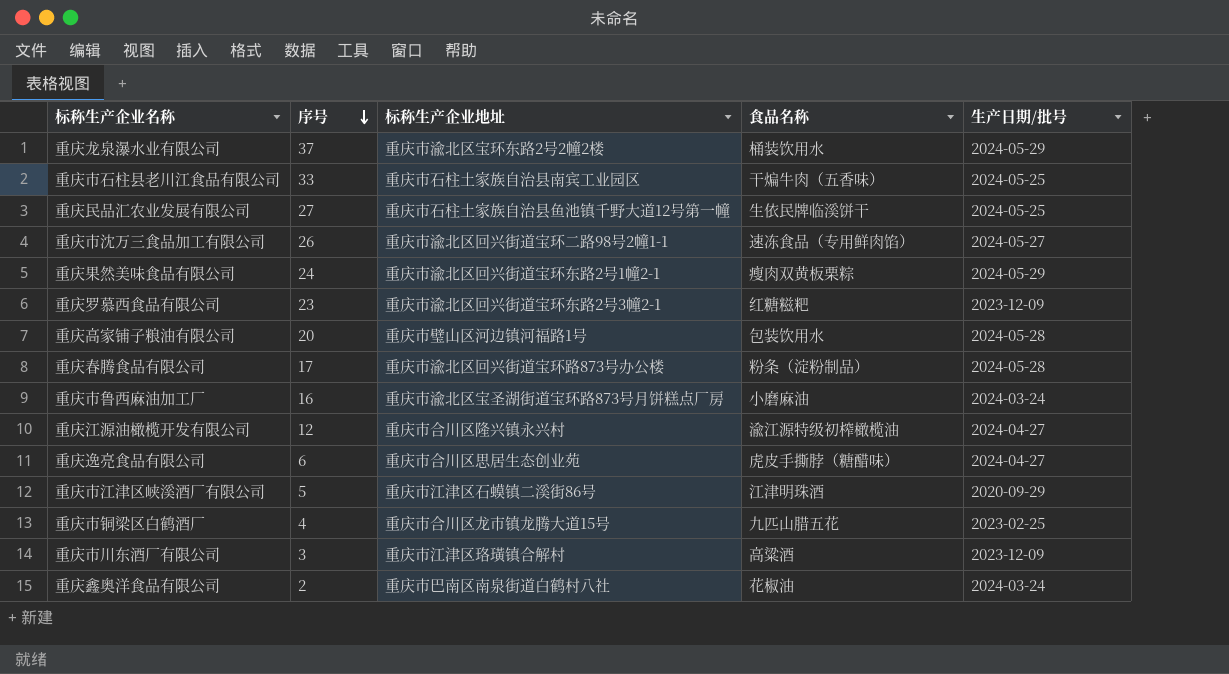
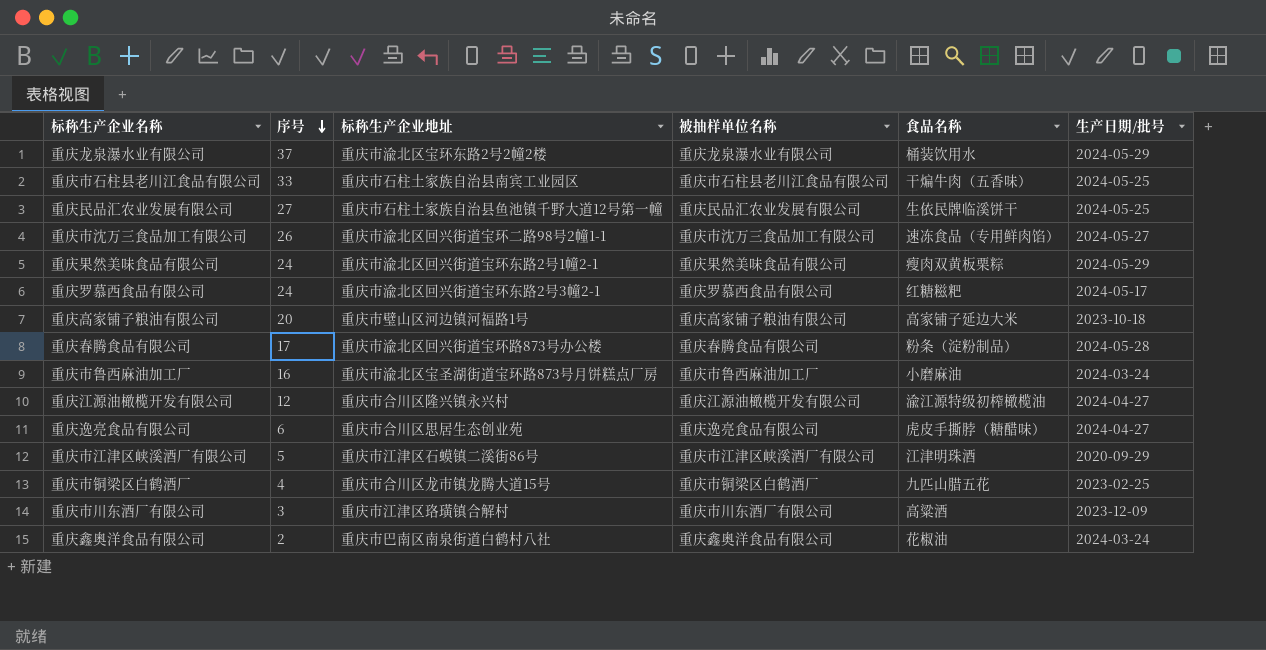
column 被抽样单位名称 | position: none -> 4
重庆罗慕西食品有限公司 | 序号: 23 -> 24
重庆罗慕西食品有限公司 | 生产日期/批号: 2023-12-09 -> 2024-05-17
重庆高家铺子粮油有限公司 | 食品名称: 包装饮用水 -> 高家铺子延边大米
重庆高家铺子粮油有限公司 | 生产日期/批号: 2024-05-28 -> 2023-10-18

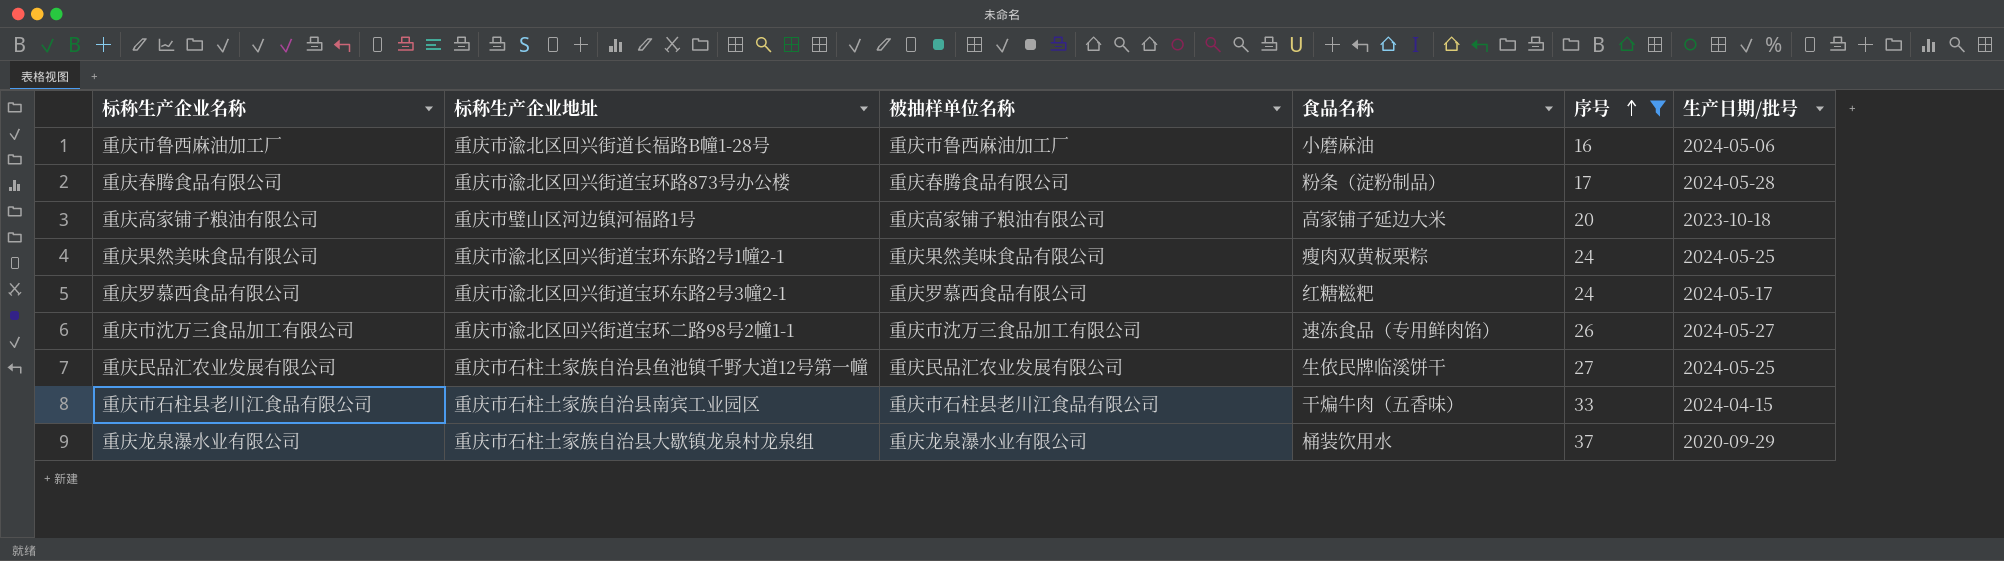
filter: none -> 序号 >= 16
row order: 序号 descending -> 序号 ascending
column 序号 | position: 2 -> 5
重庆市鲁西麻油加工厂 | 标称生产企业地址: 重庆市渝北区宝圣湖街道宝环路873号月饼糕点厂房 -> 重庆市渝北区回兴街道长福路B幢1-28号
重庆市鲁西麻油加工厂 | 生产日期/批号: 2024-03-24 -> 2024-05-06
重庆果然美味食品有限公司 | 生产日期/批号: 2024-05-29 -> 2024-05-25
重庆市石柱县老川江食品有限公司 | 生产日期/批号: 2024-05-25 -> 2024-04-15
重庆龙泉瀑水业有限公司 | 标称生产企业地址: 重庆市渝北区宝环东路2号2幢2楼 -> 重庆市石柱土家族自治县大歇镇龙泉村龙泉组
重庆龙泉瀑水业有限公司 | 生产日期/批号: 2024-05-29 -> 2020-09-29

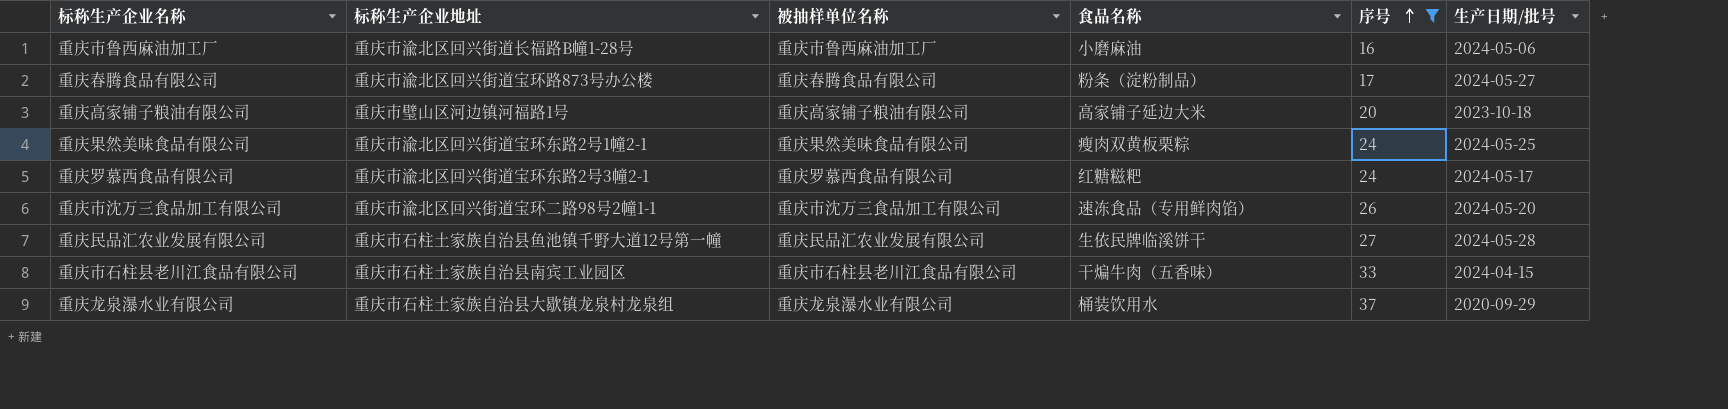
重庆春腾食品有限公司 | 生产日期/批号: 2024-05-28 -> 2024-05-27
重庆市沈万三食品加工有限公司 | 生产日期/批号: 2024-05-27 -> 2024-05-20
重庆民品汇农业发展有限公司 | 生产日期/批号: 2024-05-25 -> 2024-05-28

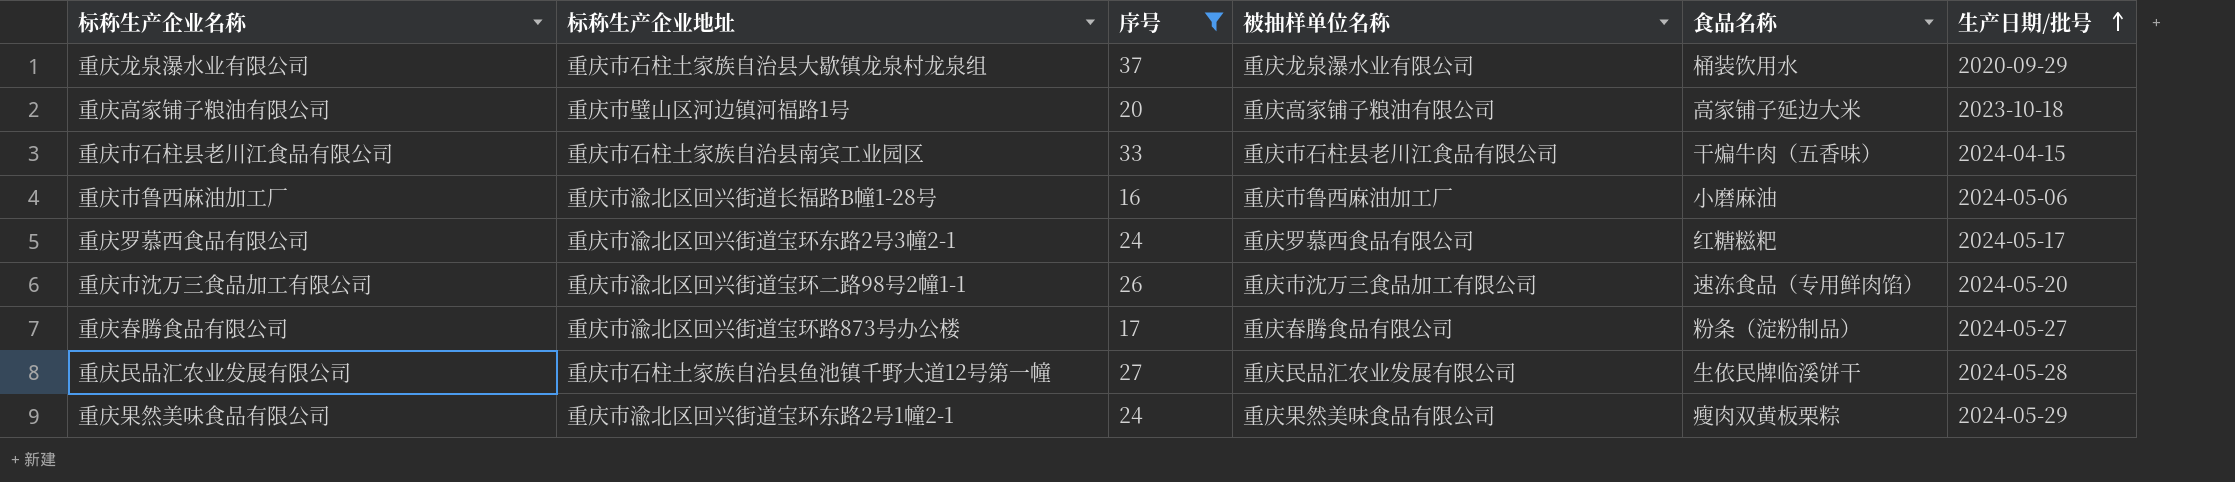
row order: 序号 ascending -> 生产日期/批号 ascending
column 序号 | position: 5 -> 3
重庆果然美味食品有限公司 | 生产日期/批号: 2024-05-25 -> 2024-05-29

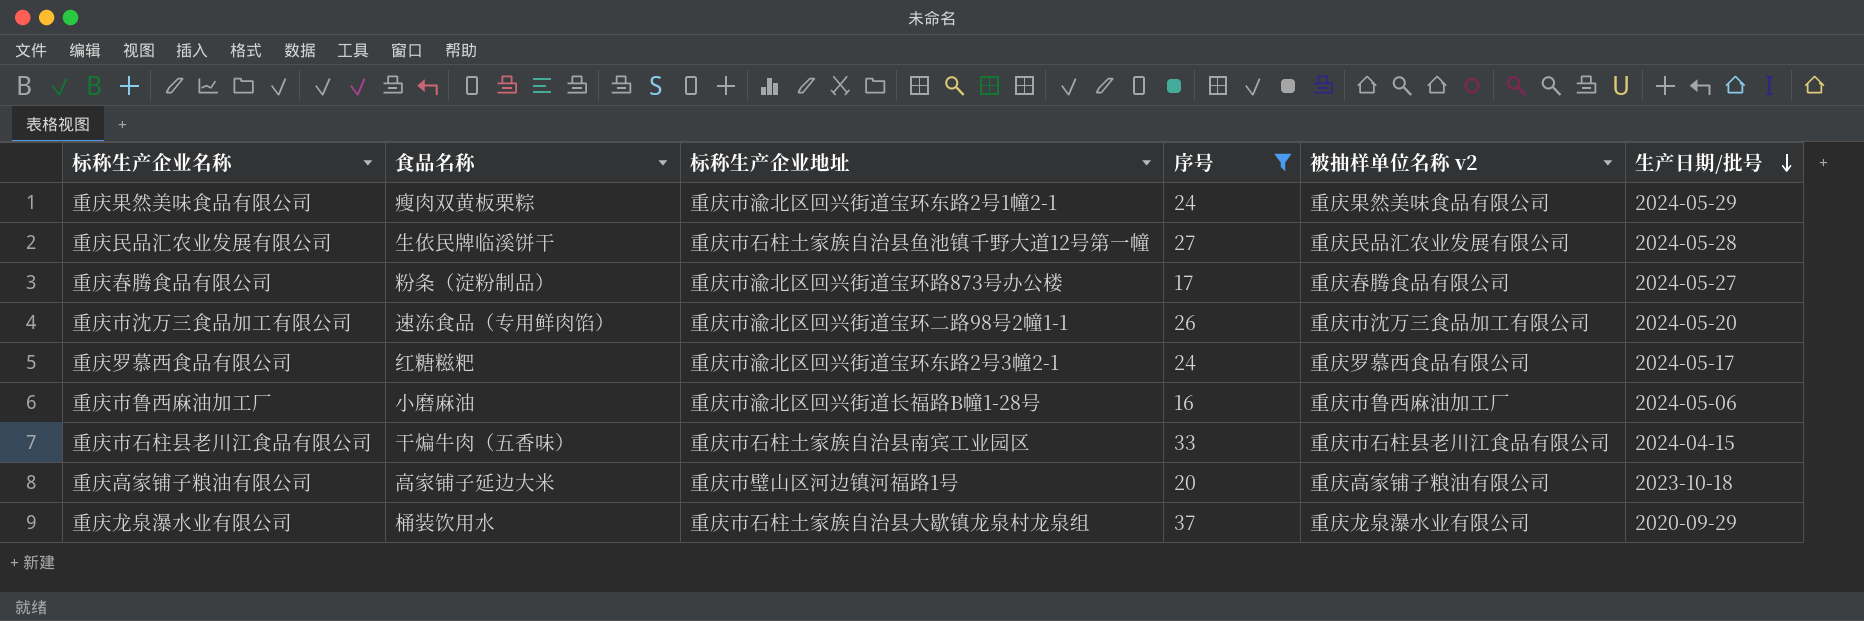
row order: 生产日期/批号 ascending -> 生产日期/批号 descending
column 食品名称 | position: 5 -> 2
column name: 被抽样单位名称 -> 被抽样单位名称 v2

